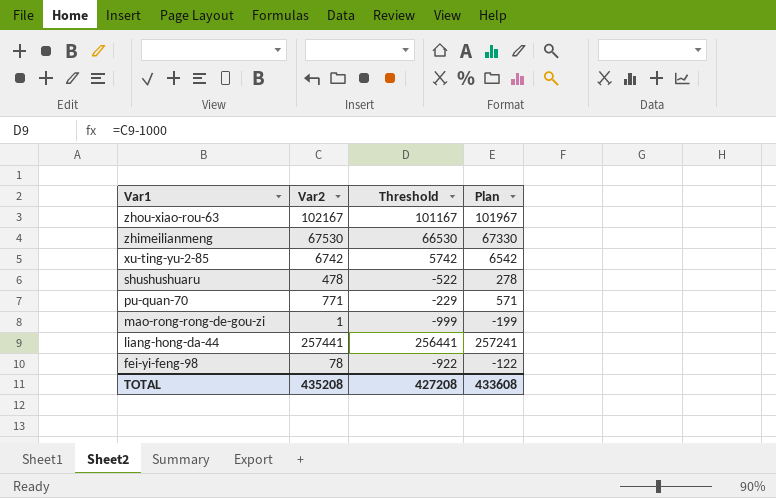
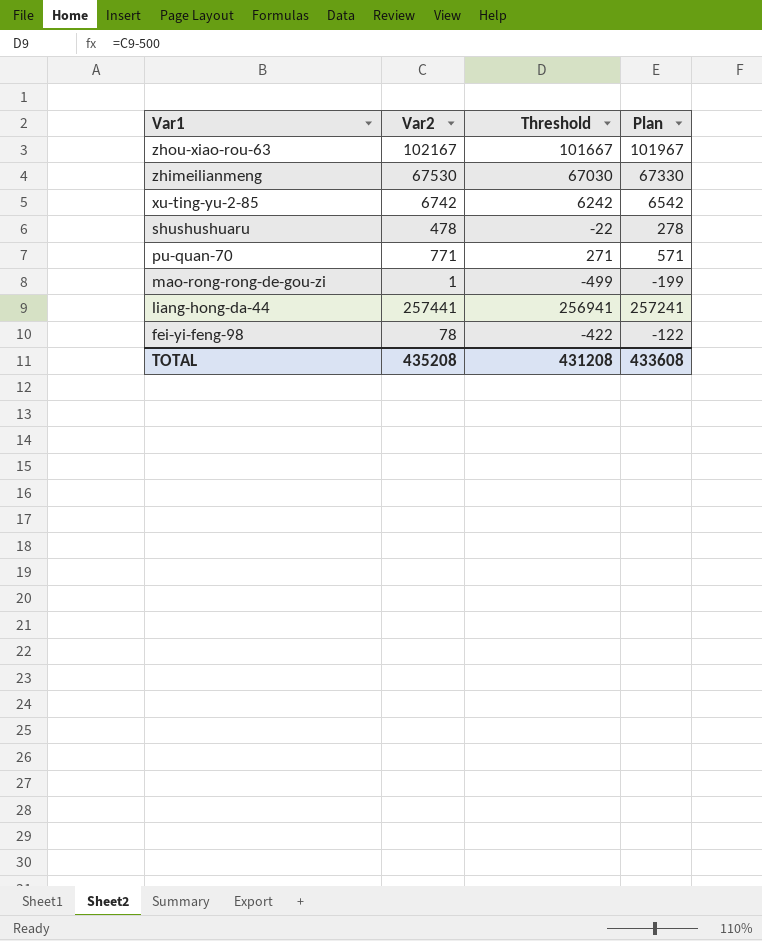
column Threshold | formula: [Var2] - 1000 -> [Var2] - 500
TOTAL | Threshold: 427208 -> 431208

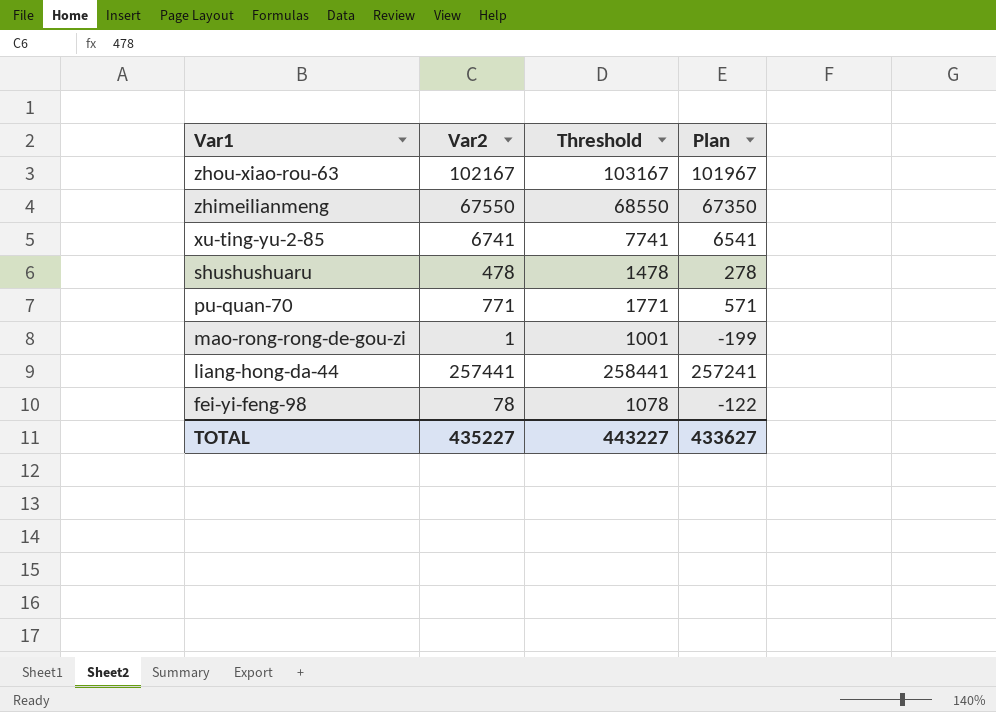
column Threshold | formula: [Var2] - 500 -> [Var2] + 1000
zhimeilianmeng | Var2: 67530 -> 67550
zhimeilianmeng | Plan: 67330 -> 67350
xu-ting-yu-2-85 | Var2: 6742 -> 6741
xu-ting-yu-2-85 | Plan: 6542 -> 6541
TOTAL | Var2: 435208 -> 435227
TOTAL | Threshold: 431208 -> 443227
TOTAL | Plan: 433608 -> 433627

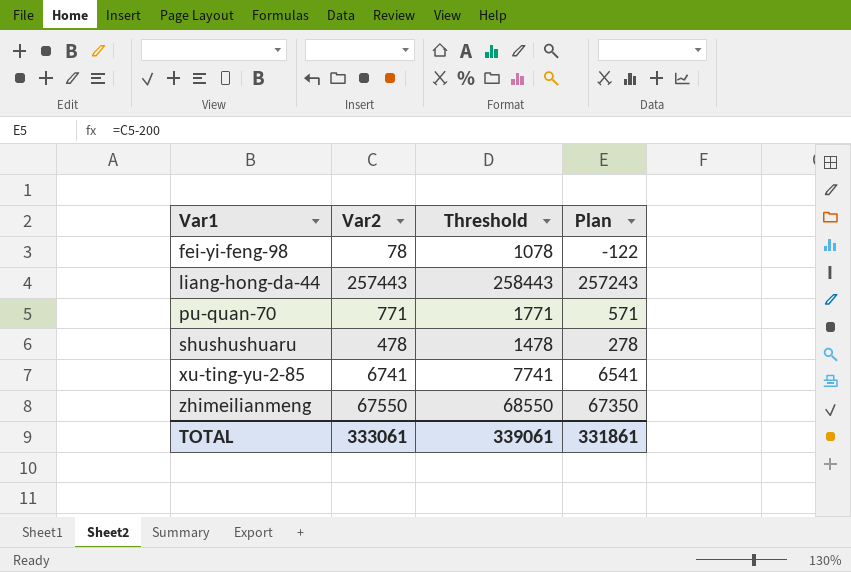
row order: Var1 descending -> Var1 ascending
row zhou-xiao-rou-63: 102167 | 103167 | 101967 -> none
row mao-rong-rong-de-gou-zi: 1 | 1001 | -199 -> none
liang-hong-da-44 | Var2: 257441 -> 257443
liang-hong-da-44 | Threshold: 258441 -> 258443
liang-hong-da-44 | Plan: 257241 -> 257243
TOTAL | Var2: 435227 -> 333061
TOTAL | Threshold: 443227 -> 339061
TOTAL | Plan: 433627 -> 331861

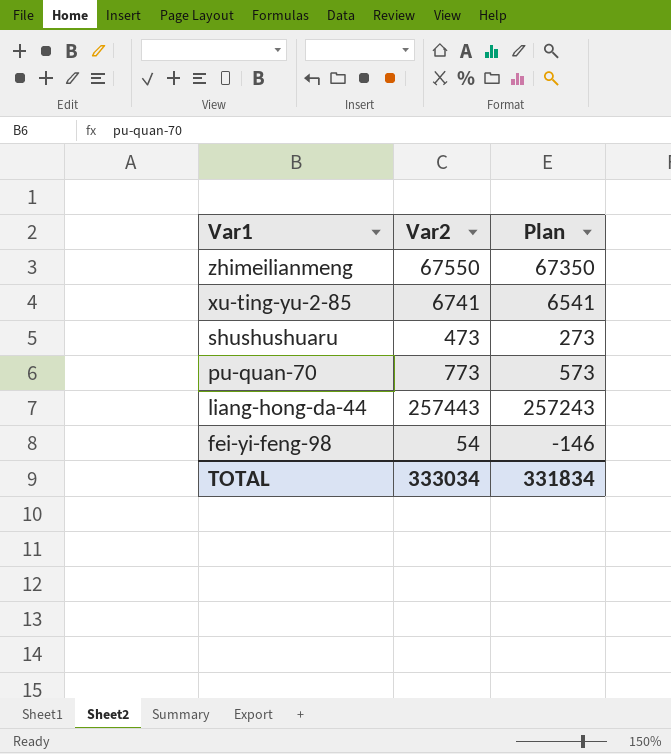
row order: Var1 ascending -> Var1 descending
column Threshold | formula: [Var2] + 1000 -> none
shushushuaru | Var2: 478 -> 473
shushushuaru | Plan: 278 -> 273
pu-quan-70 | Var2: 771 -> 773
pu-quan-70 | Plan: 571 -> 573
fei-yi-feng-98 | Var2: 78 -> 54
fei-yi-feng-98 | Plan: -122 -> -146
TOTAL | Var2: 333061 -> 333034
TOTAL | Plan: 331861 -> 331834

